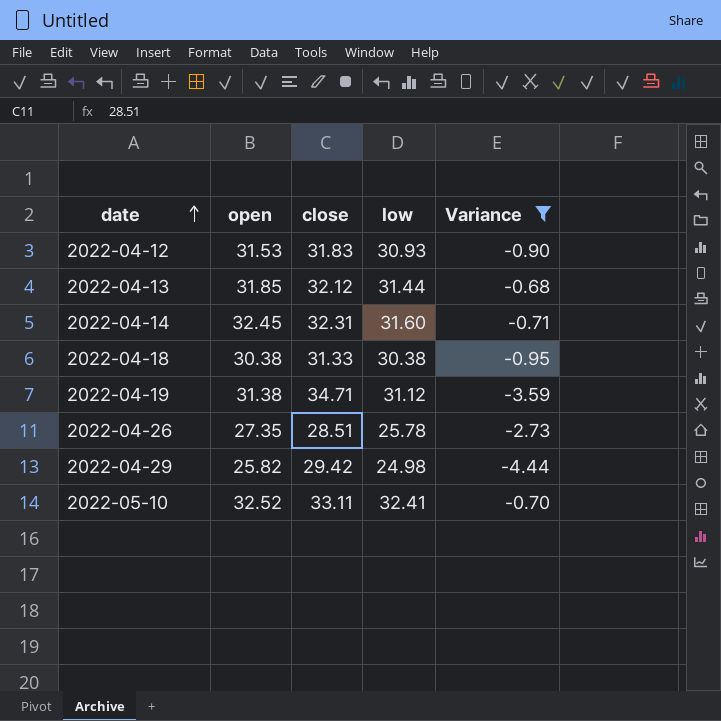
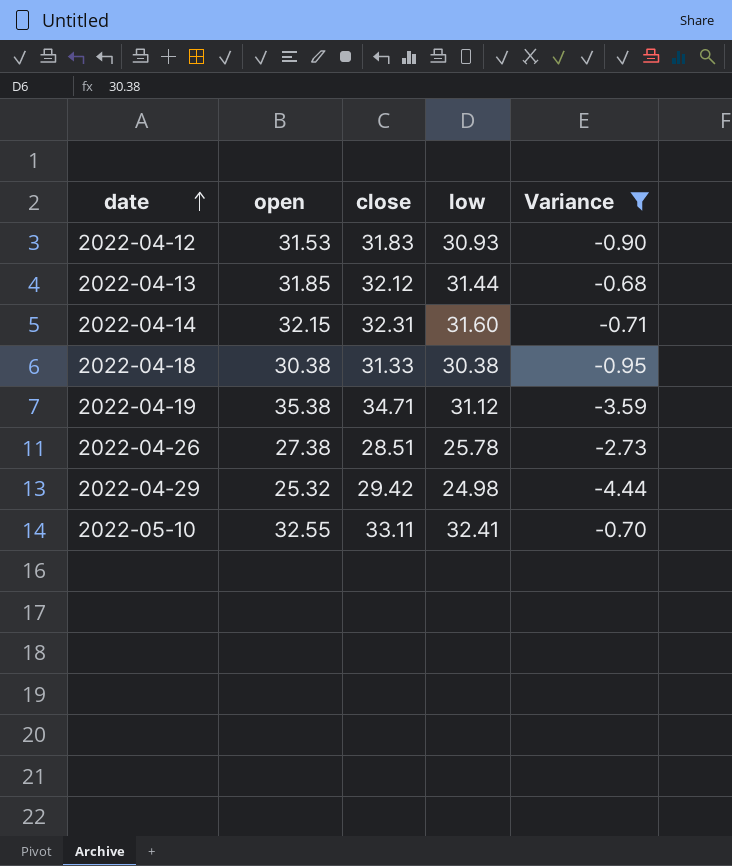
2022-04-14 | open: 32.45 -> 32.15
2022-04-19 | open: 31.38 -> 35.38
2022-04-26 | open: 27.35 -> 27.38
2022-04-29 | open: 25.82 -> 25.32
2022-05-10 | open: 32.52 -> 32.55

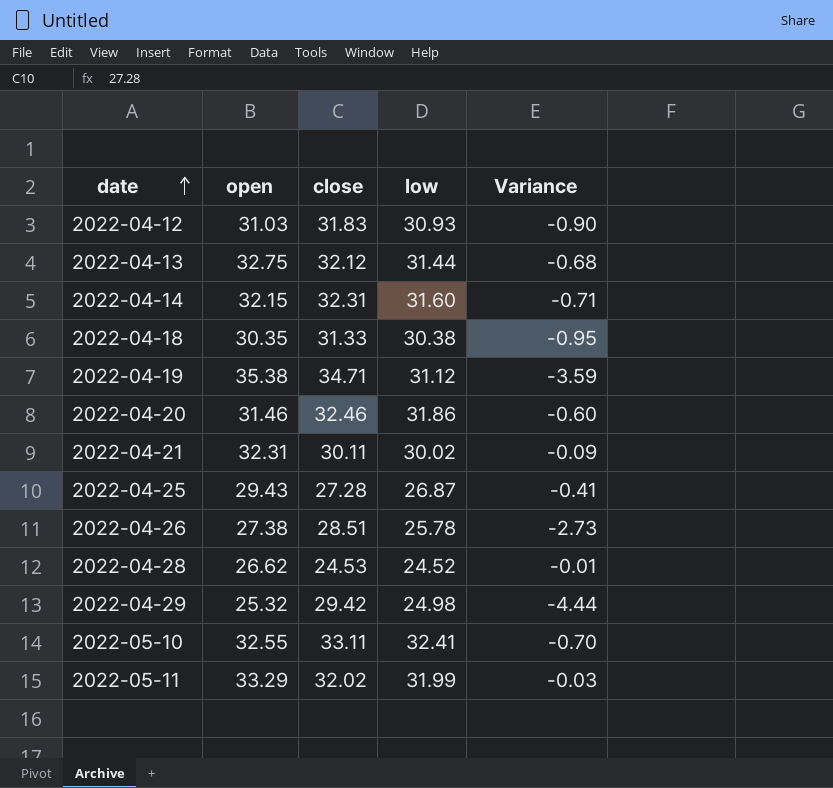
filter: Variance <= -0.68 -> none
2022-04-12 | open: 31.53 -> 31.03
2022-04-13 | open: 31.85 -> 32.75
2022-04-18 | open: 30.38 -> 30.35

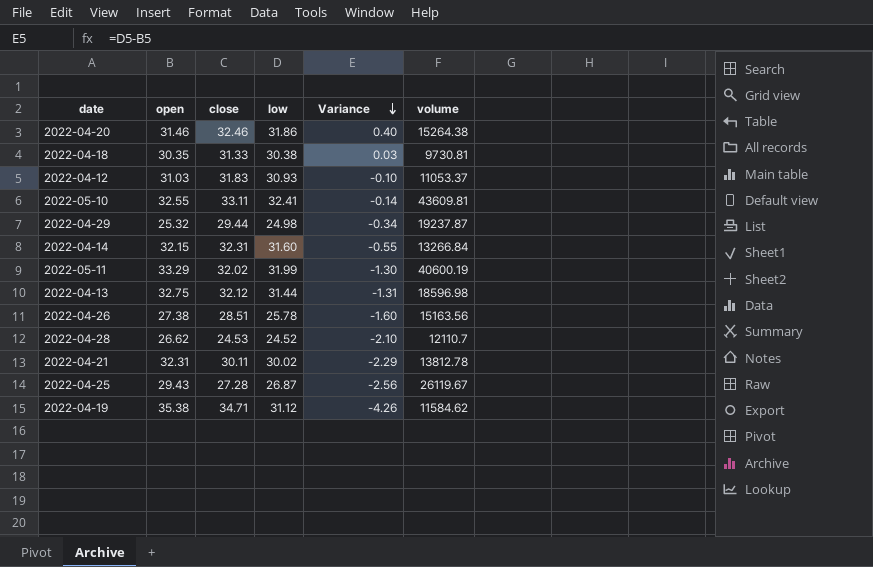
row order: date ascending -> Variance descending
column Variance | formula: [low] - [close] -> [low] - [open]
column volume | position: none -> 6
2022-04-29 | close: 29.42 -> 29.44

